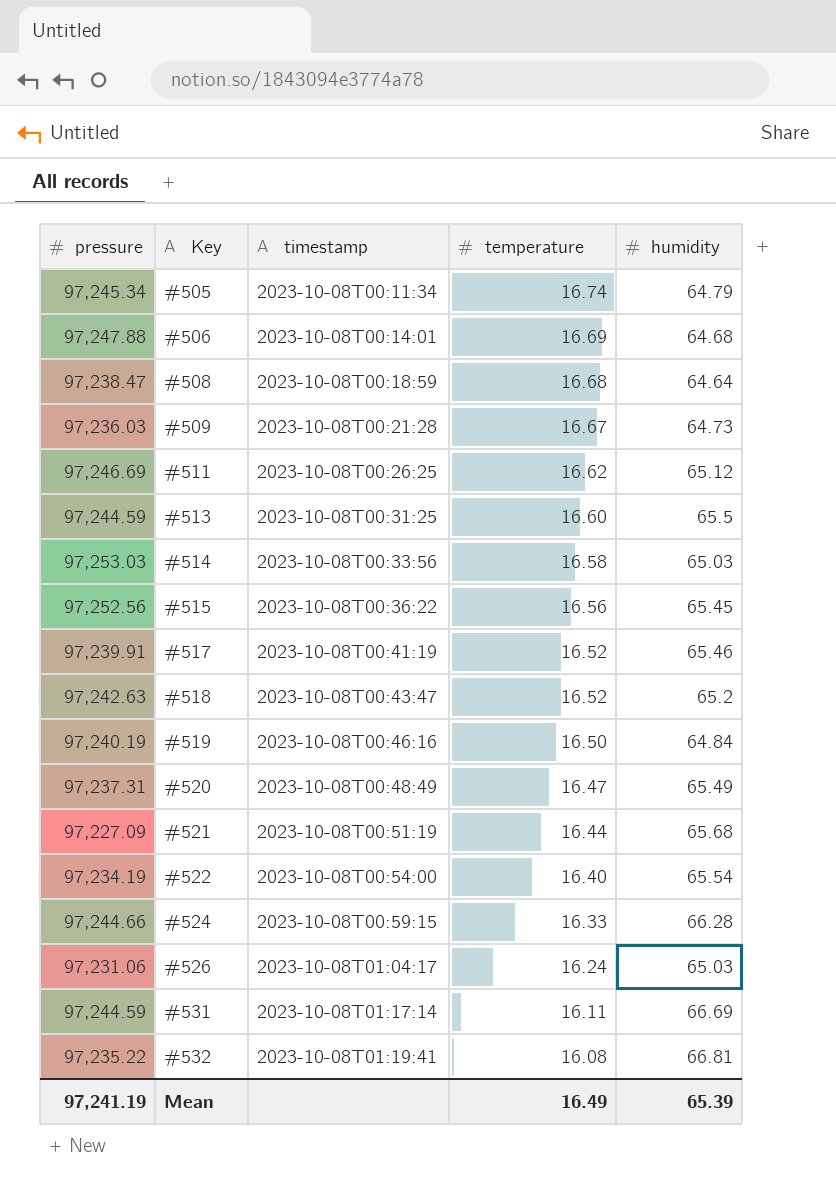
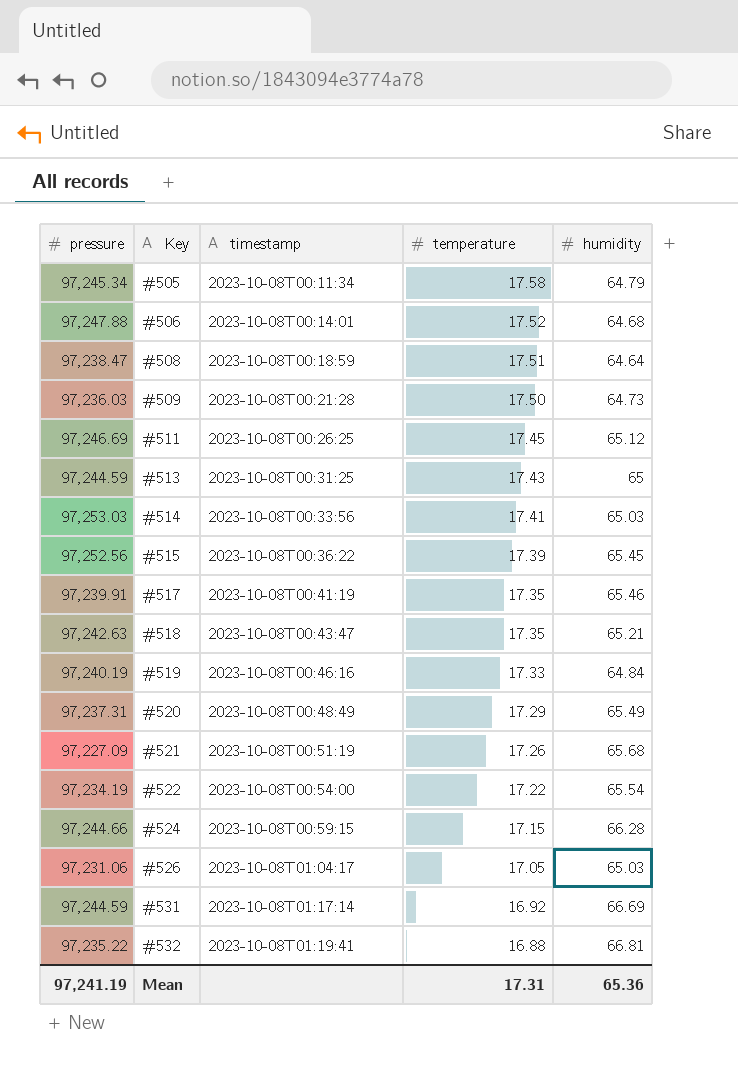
#505 | temperature: 16.74 -> 17.58
#506 | temperature: 16.69 -> 17.52
#508 | temperature: 16.68 -> 17.51
#509 | temperature: 16.67 -> 17.50
#511 | temperature: 16.62 -> 17.45
#513 | temperature: 16.60 -> 17.43
#513 | humidity: 65.5 -> 65
#514 | temperature: 16.58 -> 17.41
#515 | temperature: 16.56 -> 17.39
#517 | temperature: 16.52 -> 17.35
#518 | temperature: 16.52 -> 17.35
#518 | humidity: 65.2 -> 65.21
#519 | temperature: 16.50 -> 17.33
#520 | temperature: 16.47 -> 17.29
#521 | temperature: 16.44 -> 17.26
#522 | temperature: 16.40 -> 17.22
#524 | temperature: 16.33 -> 17.15
#526 | temperature: 16.24 -> 17.05
#531 | temperature: 16.11 -> 16.92
#532 | temperature: 16.08 -> 16.88
Mean | temperature: 16.49 -> 17.31
Mean | humidity: 65.39 -> 65.36

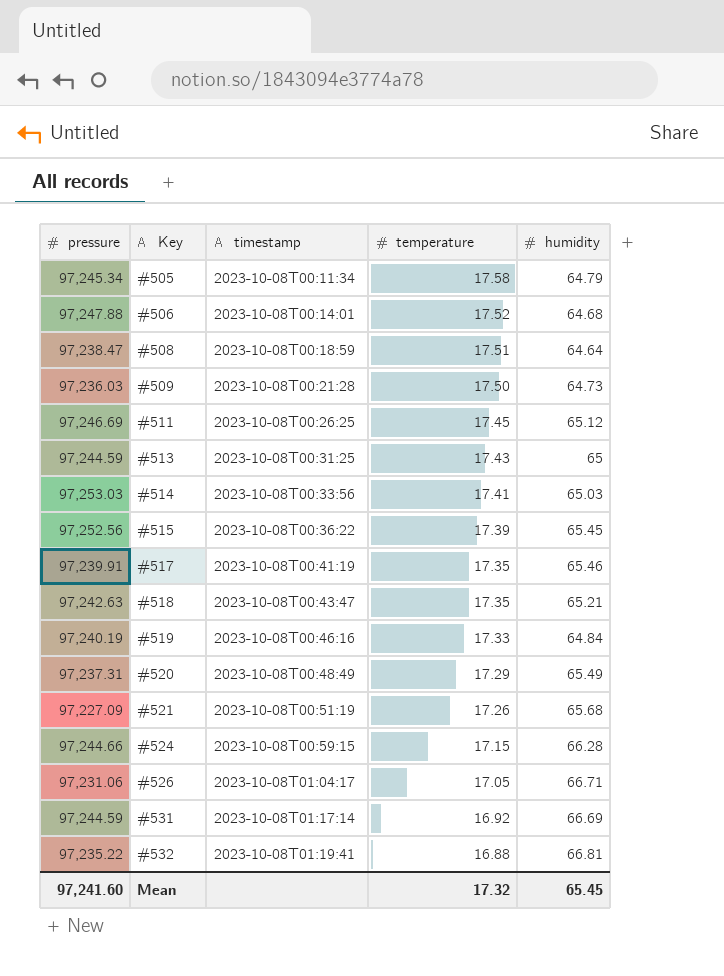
row #522: 97,234.19 | 2023-10-08T00:54:00 | 17.22 | 65.54 -> none
#526 | humidity: 65.03 -> 66.71
Mean | pressure: 97,241.19 -> 97,241.60
Mean | temperature: 17.31 -> 17.32
Mean | humidity: 65.36 -> 65.45

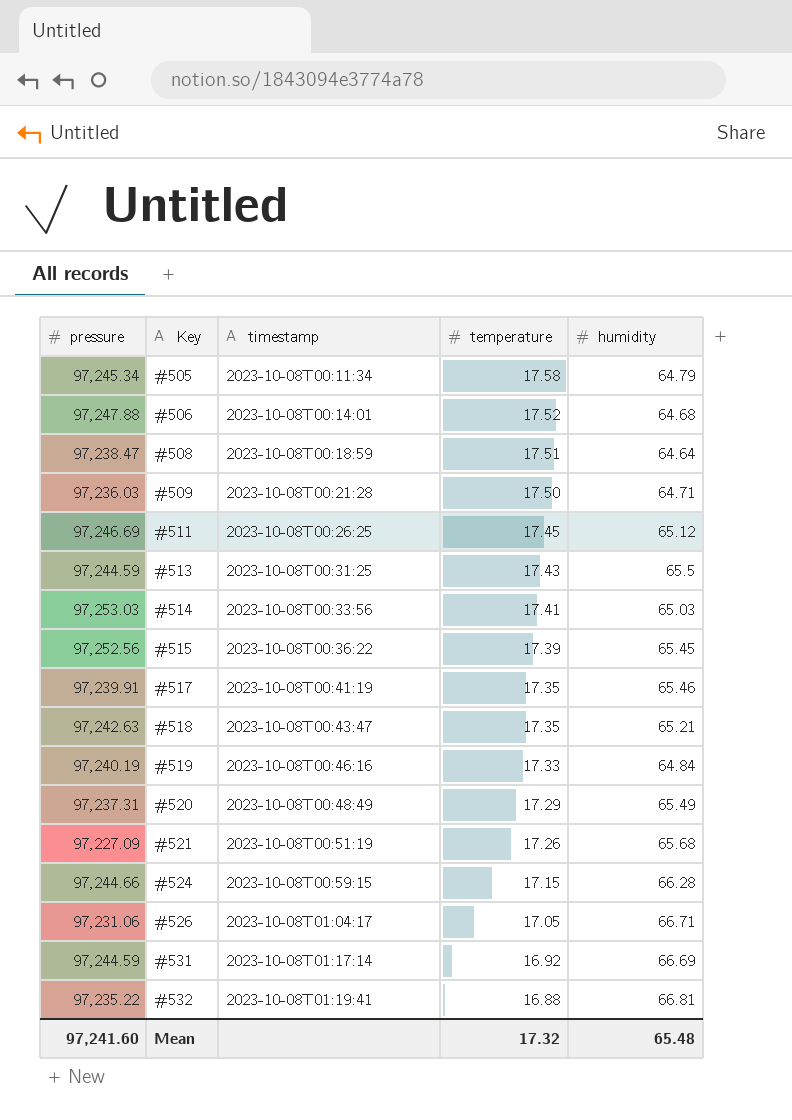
#509 | humidity: 64.73 -> 64.71
#513 | humidity: 65 -> 65.5
Mean | humidity: 65.45 -> 65.48

